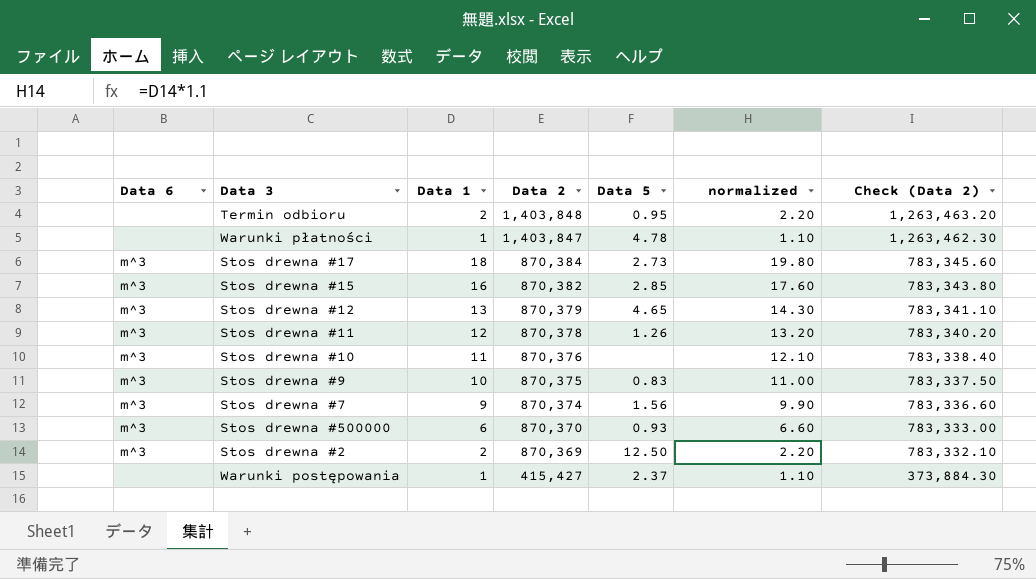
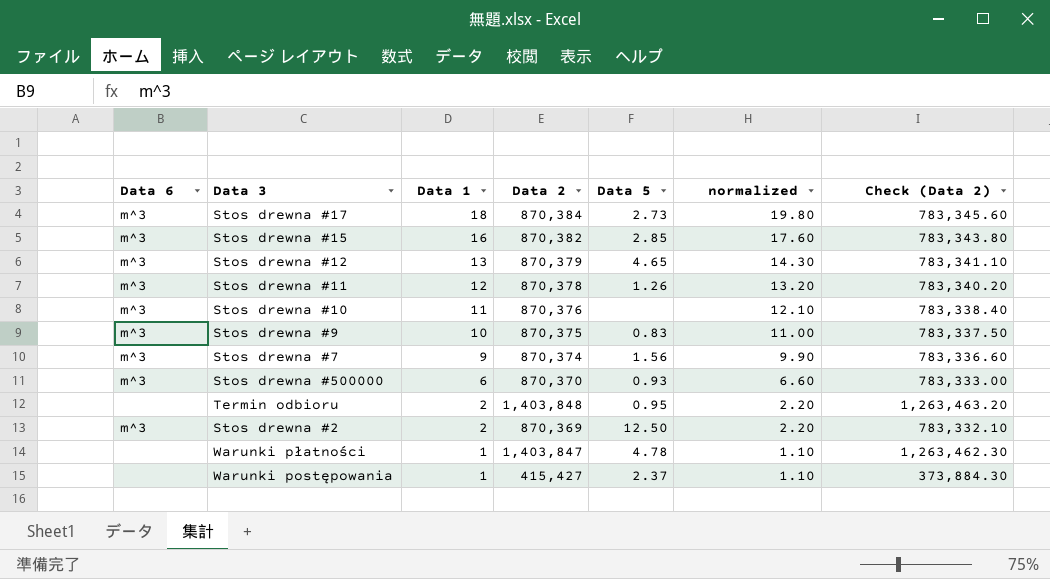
row order: Data 2 descending -> Data 1 descending

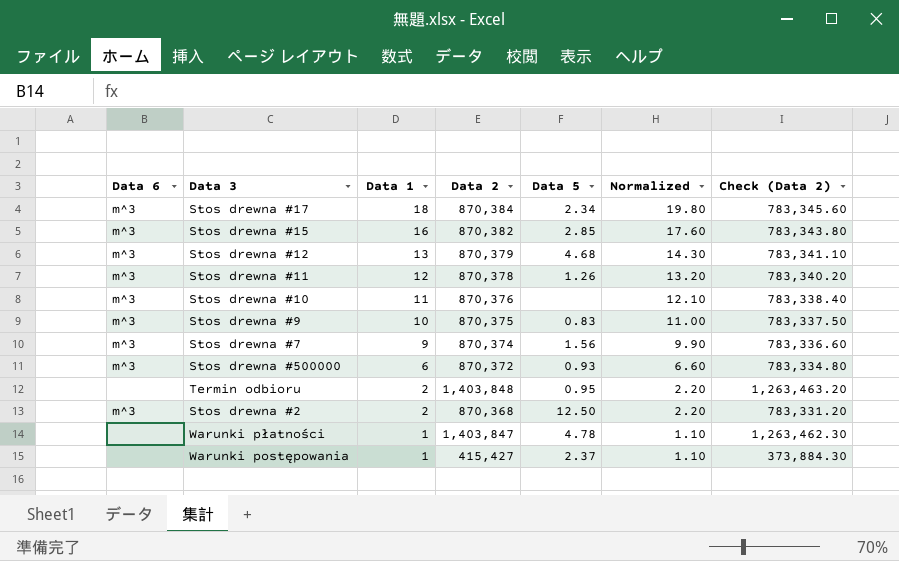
column name: normalized -> Normalized
Stos drewna #17 | Data 5: 2.73 -> 2.34
Stos drewna #12 | Data 5: 4.65 -> 4.68
Stos drewna #500000 | Data 2: 870,370 -> 870,372
Stos drewna #500000 | Check (Data 2): 783,333.00 -> 783,334.80
Stos drewna #2 | Data 2: 870,369 -> 870,368
Stos drewna #2 | Check (Data 2): 783,332.10 -> 783,331.20

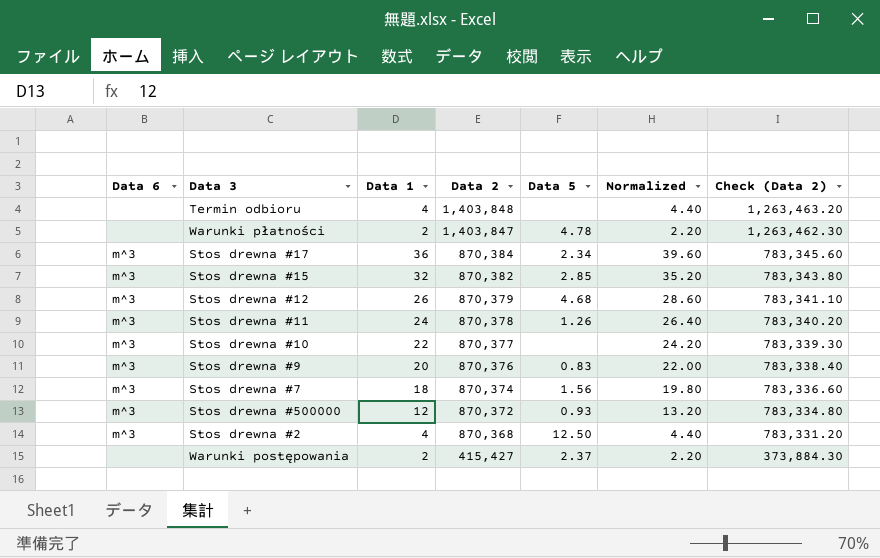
row order: Data 1 descending -> Data 2 descending
Termin odbioru | Data 1: 2 -> 4
Termin odbioru | Data 5: 0.95 -> none
Termin odbioru | Normalized: 2.20 -> 4.40
Warunki płatności | Data 1: 1 -> 2
Warunki płatności | Normalized: 1.10 -> 2.20
Stos drewna #17 | Data 1: 18 -> 36
Stos drewna #17 | Normalized: 19.80 -> 39.60
Stos drewna #15 | Data 1: 16 -> 32
Stos drewna #15 | Normalized: 17.60 -> 35.20
Stos drewna #12 | Data 1: 13 -> 26
Stos drewna #12 | Normalized: 14.30 -> 28.60
Stos drewna #11 | Data 1: 12 -> 24
Stos drewna #11 | Normalized: 13.20 -> 26.40
Stos drewna #10 | Data 1: 11 -> 22
Stos drewna #10 | Data 2: 870,376 -> 870,377
Stos drewna #10 | Normalized: 12.10 -> 24.20
Stos drewna #10 | Check (Data 2): 783,338.40 -> 783,339.30
Stos drewna #9 | Data 1: 10 -> 20
Stos drewna #9 | Data 2: 870,375 -> 870,376
Stos drewna #9 | Normalized: 11.00 -> 22.00
Stos drewna #9 | Check (Data 2): 783,337.50 -> 783,338.40
Stos drewna #7 | Data 1: 9 -> 18
Stos drewna #7 | Normalized: 9.90 -> 19.80
Stos drewna #500000 | Data 1: 6 -> 12
Stos drewna #500000 | Normalized: 6.60 -> 13.20
Stos drewna #2 | Data 1: 2 -> 4
Stos drewna #2 | Normalized: 2.20 -> 4.40
Warunki postępowania | Data 1: 1 -> 2
Warunki postępowania | Normalized: 1.10 -> 2.20

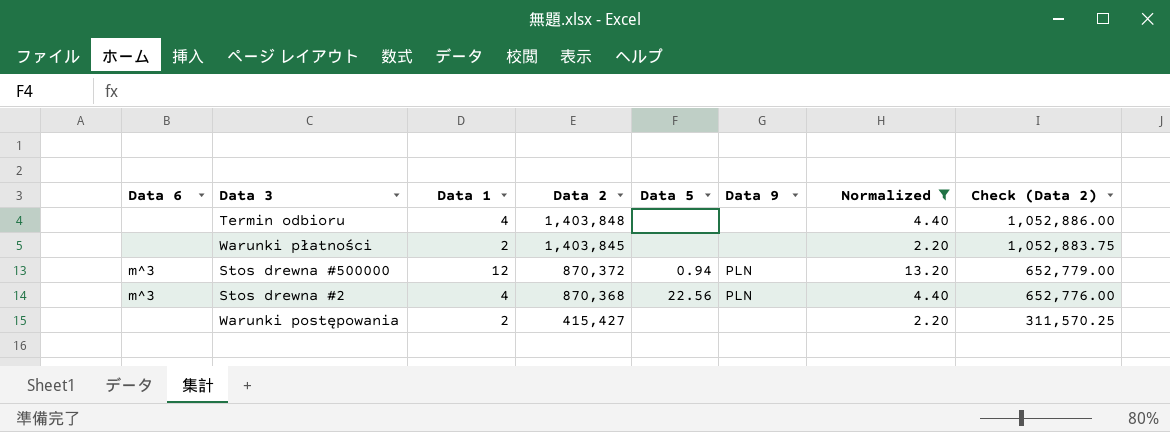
filter: none -> Normalized <= 13.20
column Data 9 | position: none -> 6
column Check (Data 2) | formula: [Data 2] * 0.9 -> [Data 2] * 0.75
Warunki płatności | Data 2: 1,403,847 -> 1,403,845
Warunki płatności | Data 5: 4.78 -> none
Stos drewna #500000 | Data 5: 0.93 -> 0.94
Stos drewna #2 | Data 5: 12.50 -> 22.56
Warunki postępowania | Data 5: 2.37 -> none

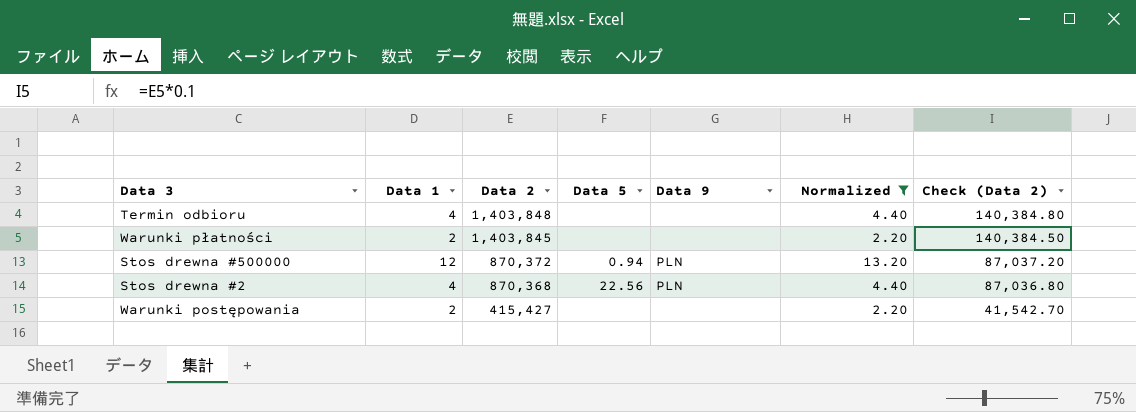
column Data 6 | position: 1 -> none
column Check (Data 2) | formula: [Data 2] * 0.75 -> [Data 2] * 0.1

